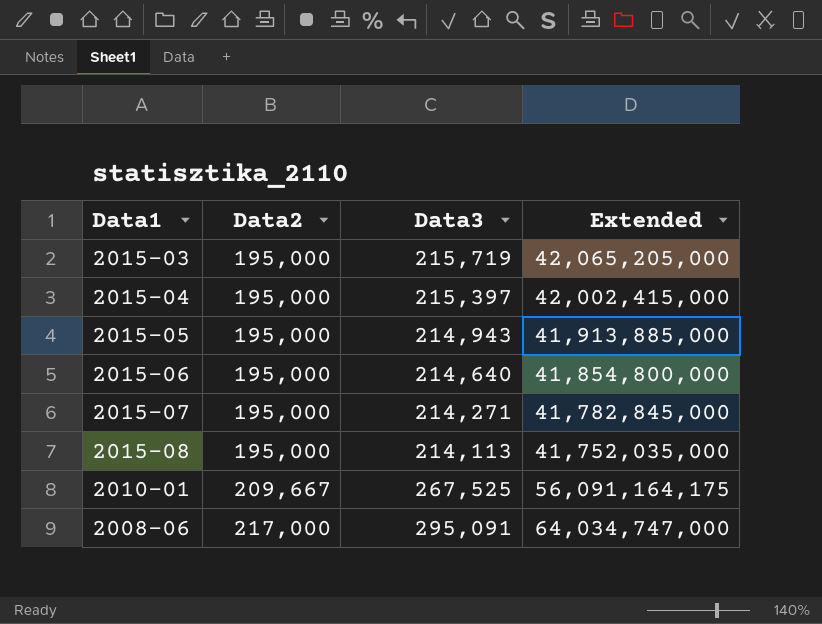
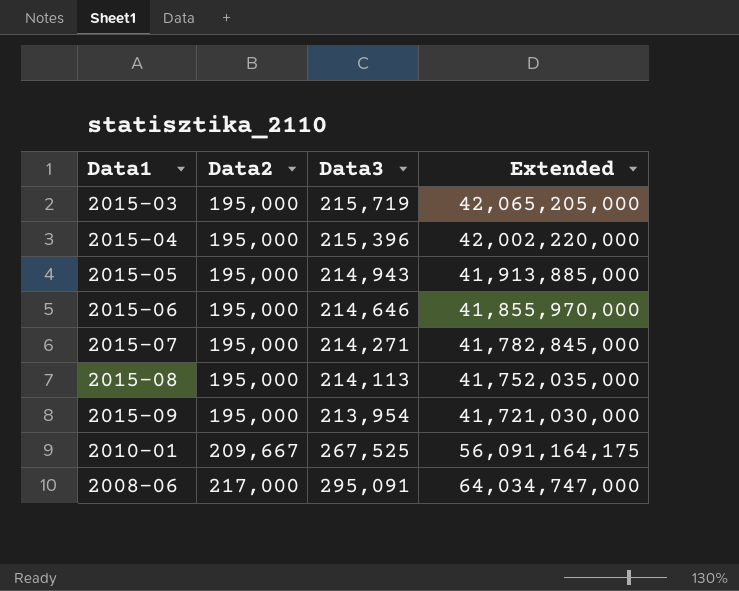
2015-04 | Data3: 215,397 -> 215,396
2015-04 | Extended: 42,002,415,000 -> 42,002,220,000
2015-06 | Data3: 214,640 -> 214,646
2015-06 | Extended: 41,854,800,000 -> 41,855,970,000
row 2015-09: none -> 195,000 | 213,954 | 41,721,030,000

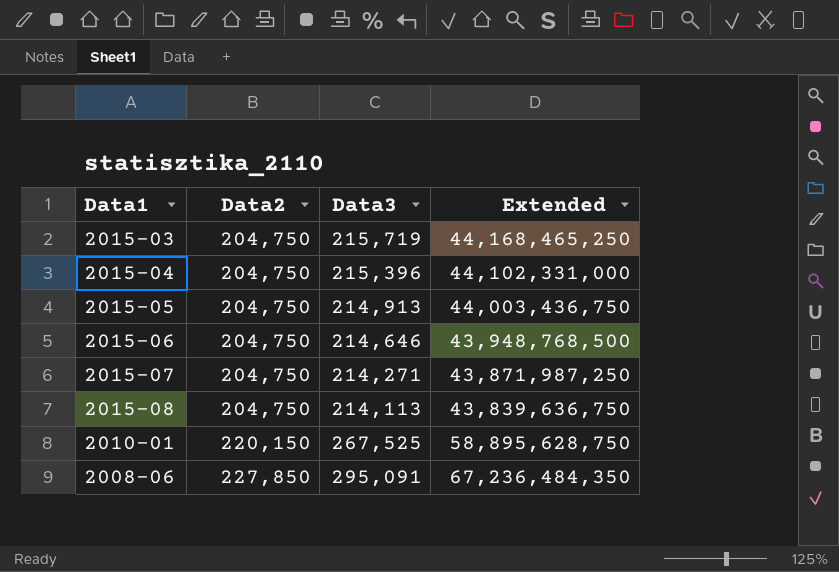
row 2015-09: 195,000 | 213,954 | 41,721,030,000 -> none
2015-03 | Data2: 195,000 -> 204,750
2015-03 | Extended: 42,065,205,000 -> 44,168,465,250
2015-04 | Data2: 195,000 -> 204,750
2015-04 | Extended: 42,002,220,000 -> 44,102,331,000
2015-05 | Data2: 195,000 -> 204,750
2015-05 | Data3: 214,943 -> 214,913
2015-05 | Extended: 41,913,885,000 -> 44,003,436,750
2015-06 | Data2: 195,000 -> 204,750
2015-06 | Extended: 41,855,970,000 -> 43,948,768,500
2015-07 | Data2: 195,000 -> 204,750
2015-07 | Extended: 41,782,845,000 -> 43,871,987,250
2015-08 | Data2: 195,000 -> 204,750
2015-08 | Extended: 41,752,035,000 -> 43,839,636,750
2010-01 | Data2: 209,667 -> 220,150
2010-01 | Extended: 56,091,164,175 -> 58,895,628,750
2008-06 | Data2: 217,000 -> 227,850
2008-06 | Extended: 64,034,747,000 -> 67,236,484,350

